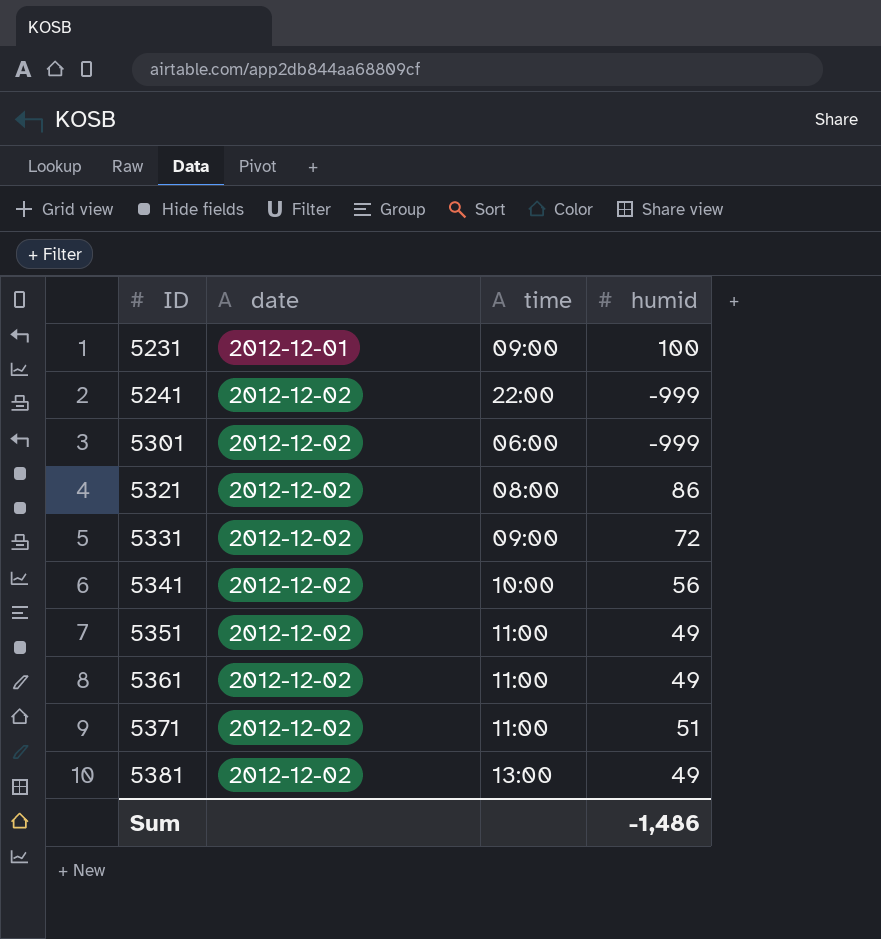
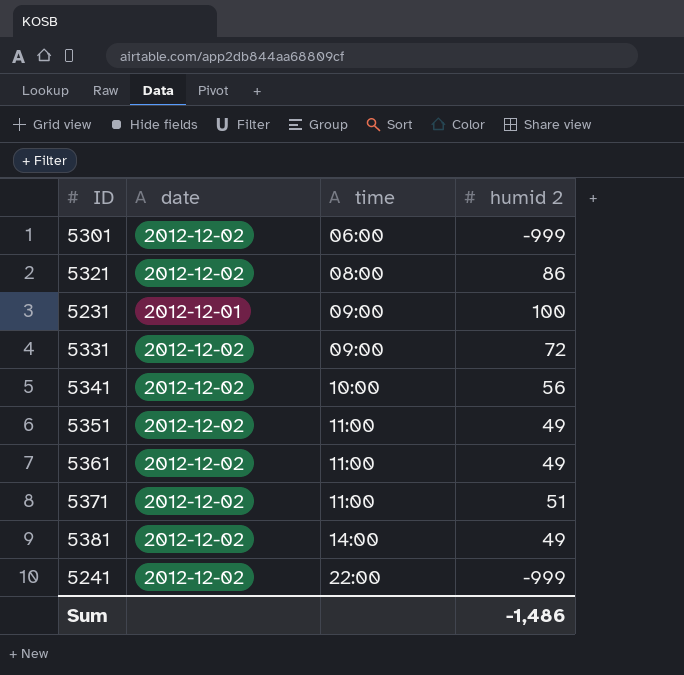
row order: ID ascending -> time ascending
column name: humid -> humid 2
5381 | time: 13:00 -> 14:00

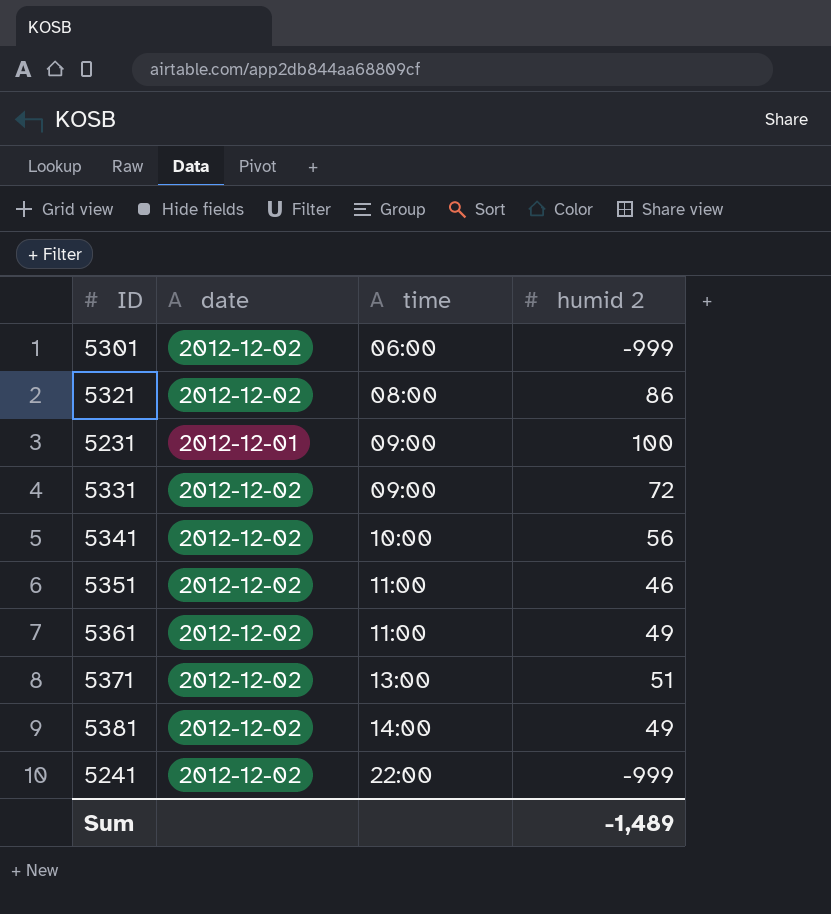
5351 | humid 2: 49 -> 46
5371 | time: 11:00 -> 13:00
Sum | humid 2: -1,486 -> -1,489

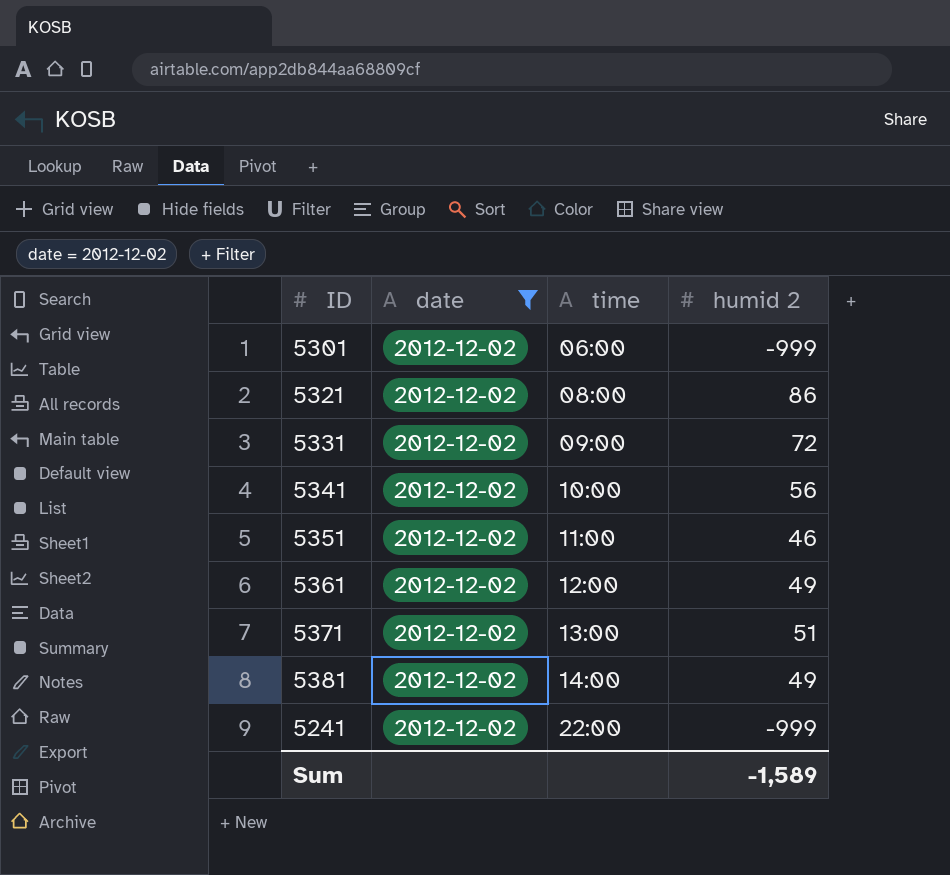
filter: none -> date = 2012-12-02
5361 | time: 11:00 -> 12:00
Sum | humid 2: -1,489 -> -1,589

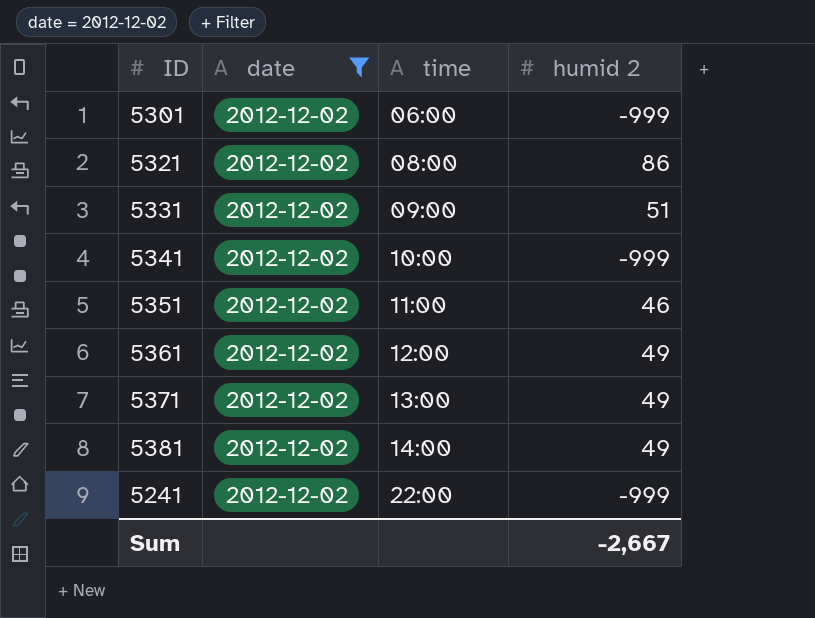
5331 | humid 2: 72 -> 51
5341 | humid 2: 56 -> -999
5371 | humid 2: 51 -> 49
Sum | humid 2: -1,589 -> -2,667

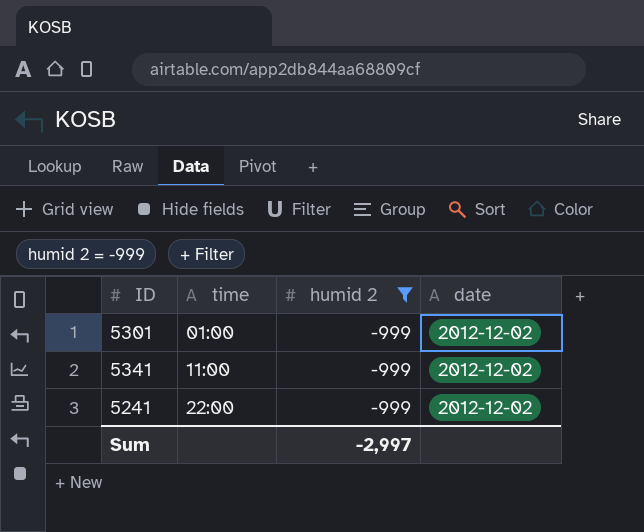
filter: date = 2012-12-02 -> humid 2 = -999
column date | position: 2 -> 4
5301 | time: 06:00 -> 01:00
5341 | time: 10:00 -> 11:00
Sum | humid 2: -2,667 -> -2,997

